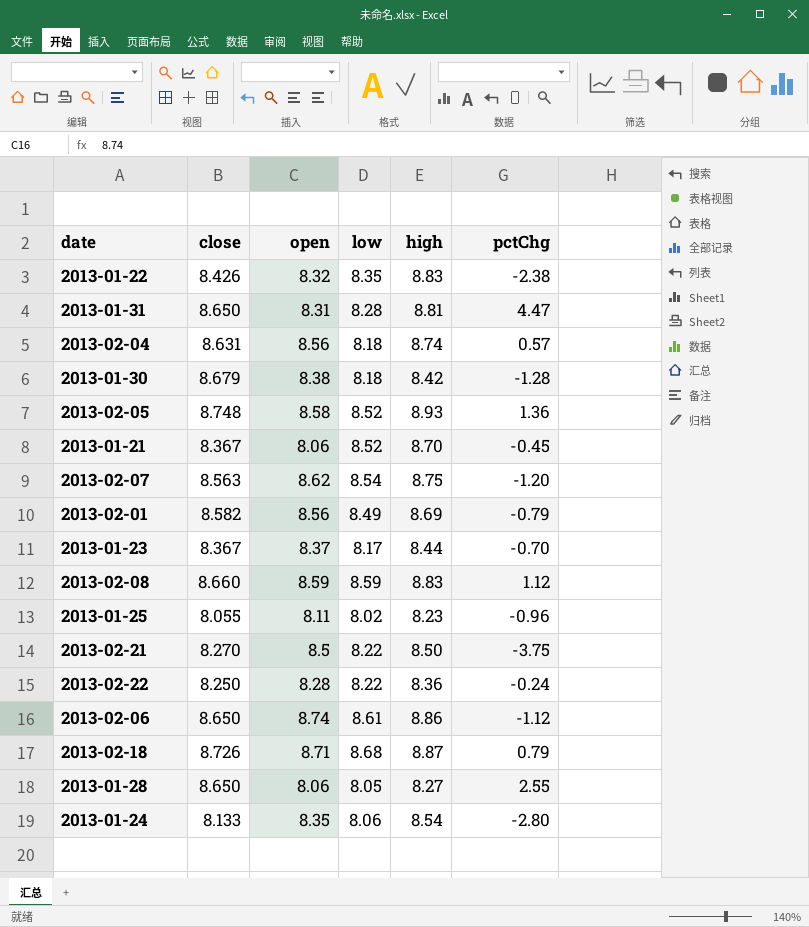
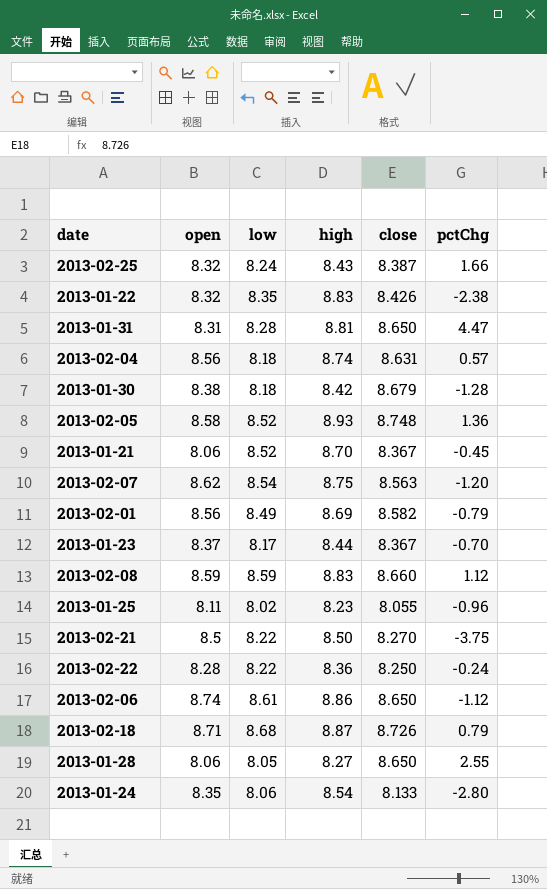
column close | position: 2 -> 5
row 2013-02-25: none -> 8.32 | 8.24 | 8.43 | 8.387 | 1.66

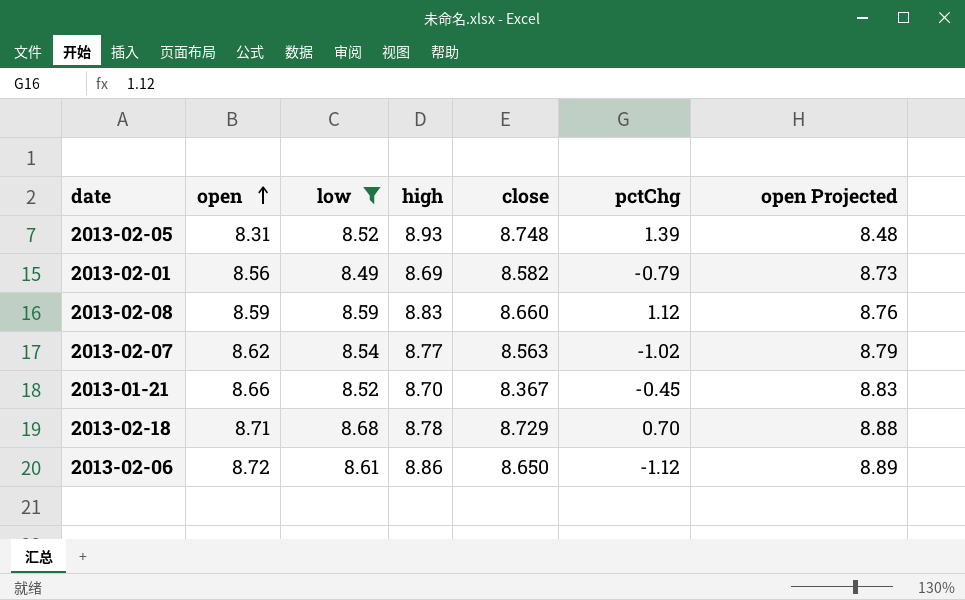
filter: none -> low >= 8.49
row order: none -> open ascending
column open Projected | formula: none -> [open] * 1.02
2013-02-05 | open: 8.58 -> 8.31
2013-02-05 | pctChg: 1.36 -> 1.39
2013-02-07 | high: 8.75 -> 8.77
2013-02-07 | pctChg: -1.20 -> -1.02
2013-01-21 | open: 8.06 -> 8.66
2013-02-18 | high: 8.87 -> 8.78
2013-02-18 | close: 8.726 -> 8.729
2013-02-18 | pctChg: 0.79 -> 0.70
2013-02-06 | open: 8.74 -> 8.72

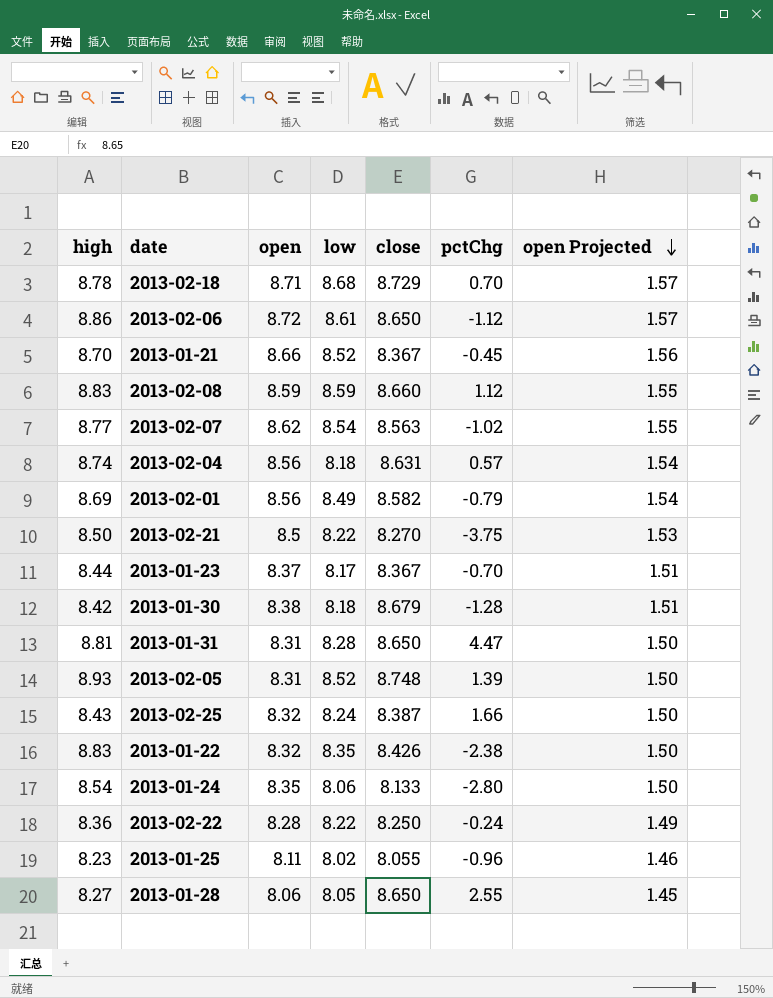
filter: low >= 8.49 -> none
row order: open ascending -> open Projected descending
column high | position: 4 -> 1
column open Projected | formula: [open] * 1.02 -> [open] * 0.18

